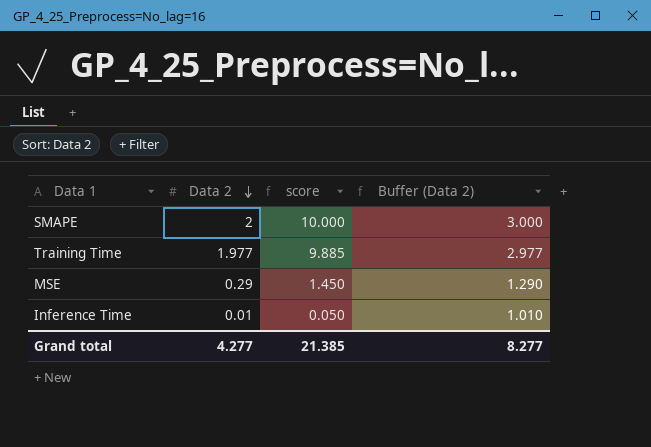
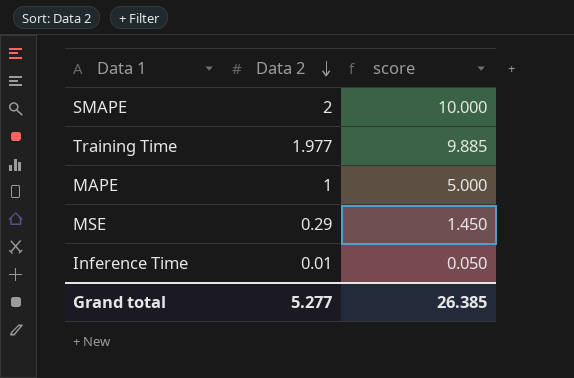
column Buffer (Data 2) | formula: [Data 2] + 1 -> none
row MAPE: none -> 1 | 5.000
Grand total | Data 2: 4.277 -> 5.277
Grand total | score: 21.385 -> 26.385

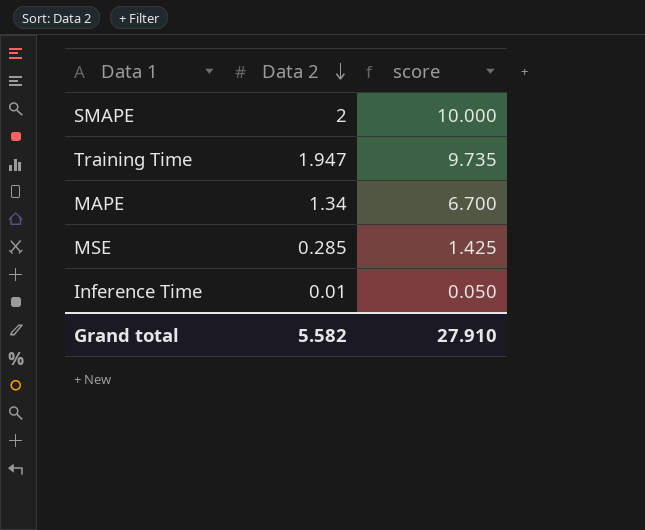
Training Time | Data 2: 1.977 -> 1.947
Training Time | score: 9.885 -> 9.735
MAPE | Data 2: 1 -> 1.34
MAPE | score: 5.000 -> 6.700
MSE | Data 2: 0.29 -> 0.285
MSE | score: 1.450 -> 1.425
Grand total | Data 2: 5.277 -> 5.582
Grand total | score: 26.385 -> 27.910

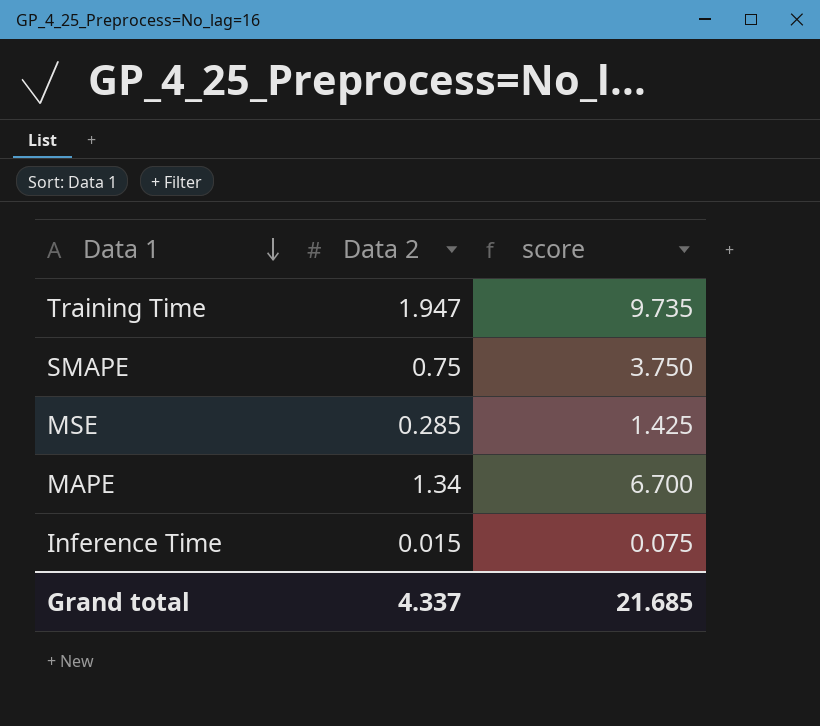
row order: Data 2 descending -> Data 1 descending
SMAPE | Data 2: 2 -> 0.75
SMAPE | score: 10.000 -> 3.750
Inference Time | Data 2: 0.01 -> 0.015
Inference Time | score: 0.050 -> 0.075
Grand total | Data 2: 5.582 -> 4.337
Grand total | score: 27.910 -> 21.685

